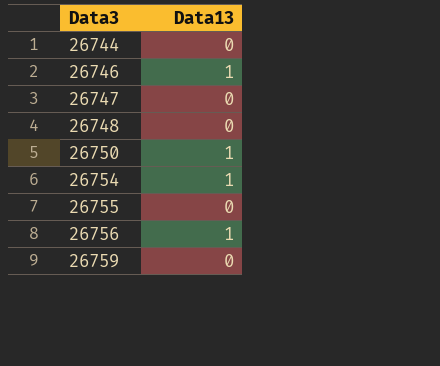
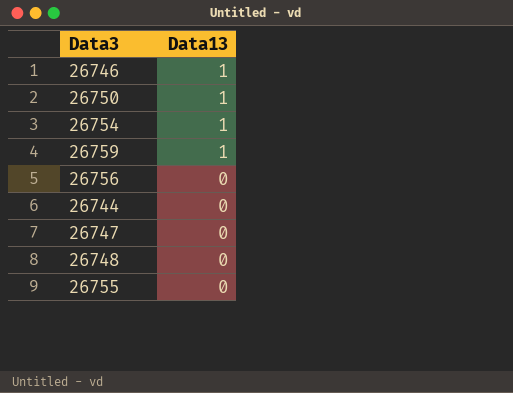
row order: Data3 ascending -> Data13 descending
26759 | Data13: 0 -> 1
26756 | Data13: 1 -> 0

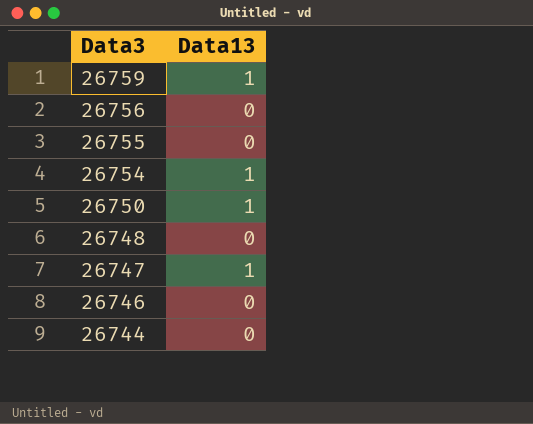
row order: Data13 descending -> Data3 descending
26747 | Data13: 0 -> 1
26746 | Data13: 1 -> 0

